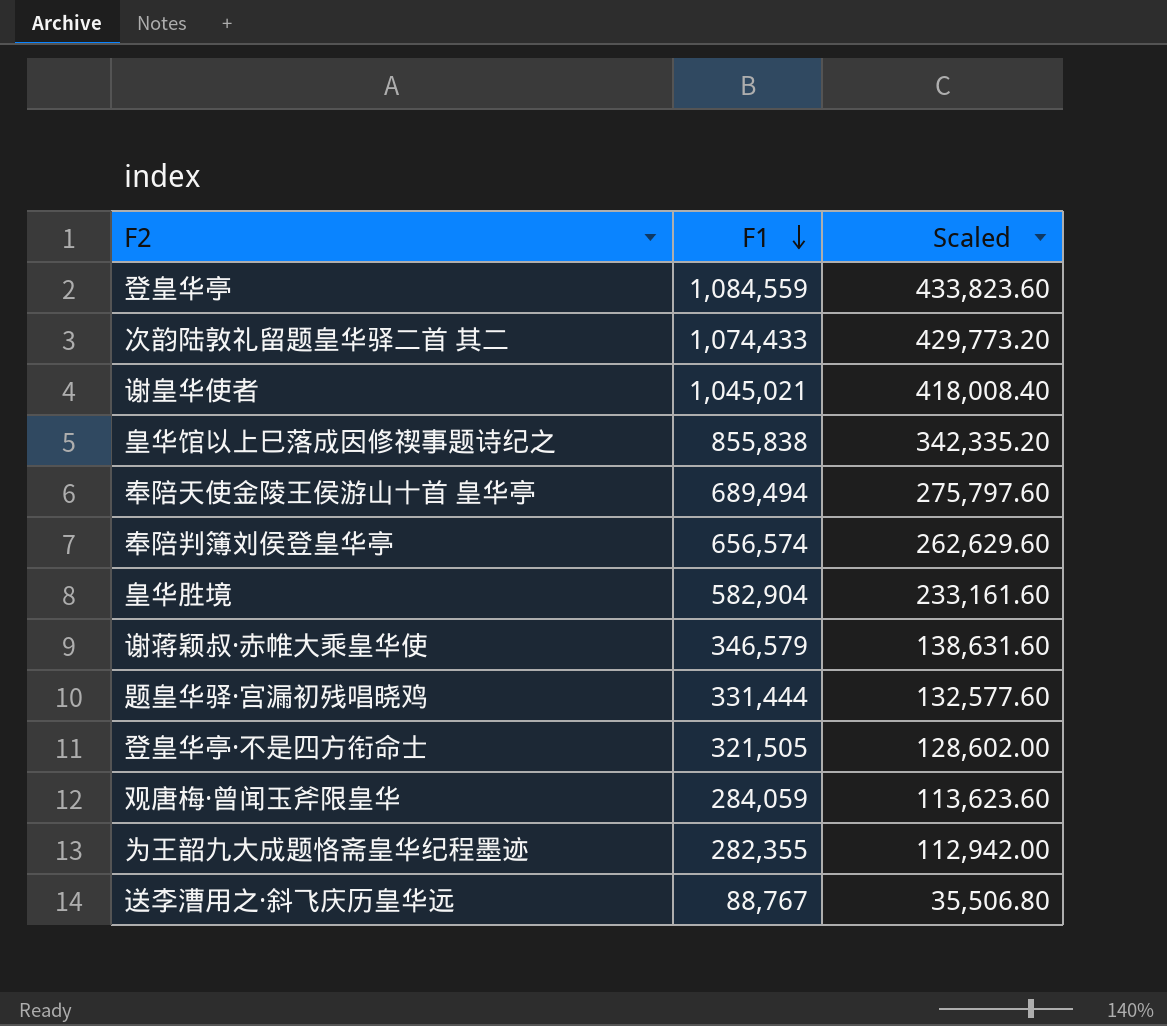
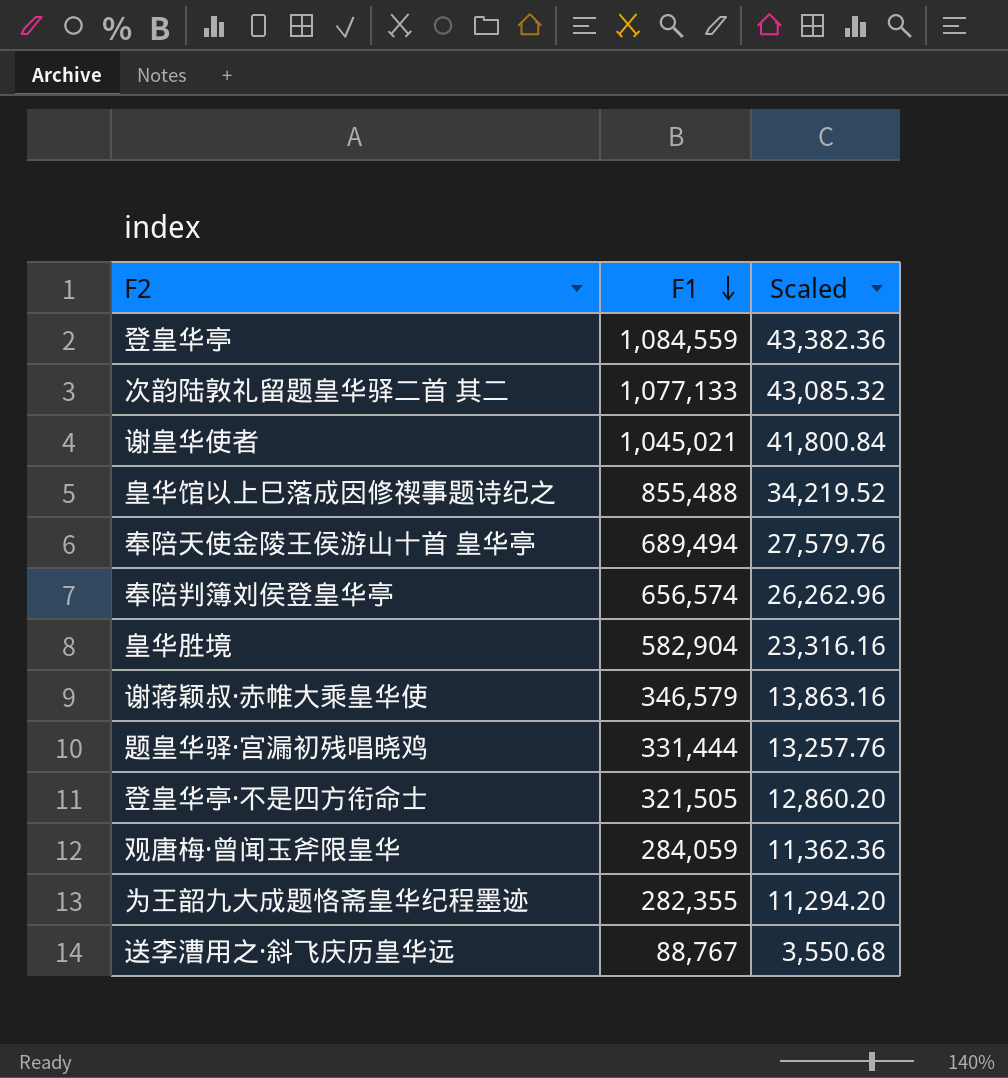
column Scaled | formula: [F1] * 0.4 -> [F1] * 0.04
次韵陆敦礼留题皇华驿二首 其二 | F1: 1,074,433 -> 1,077,133
皇华馆以上巳落成因修禊事题诗纪之 | F1: 855,838 -> 855,488

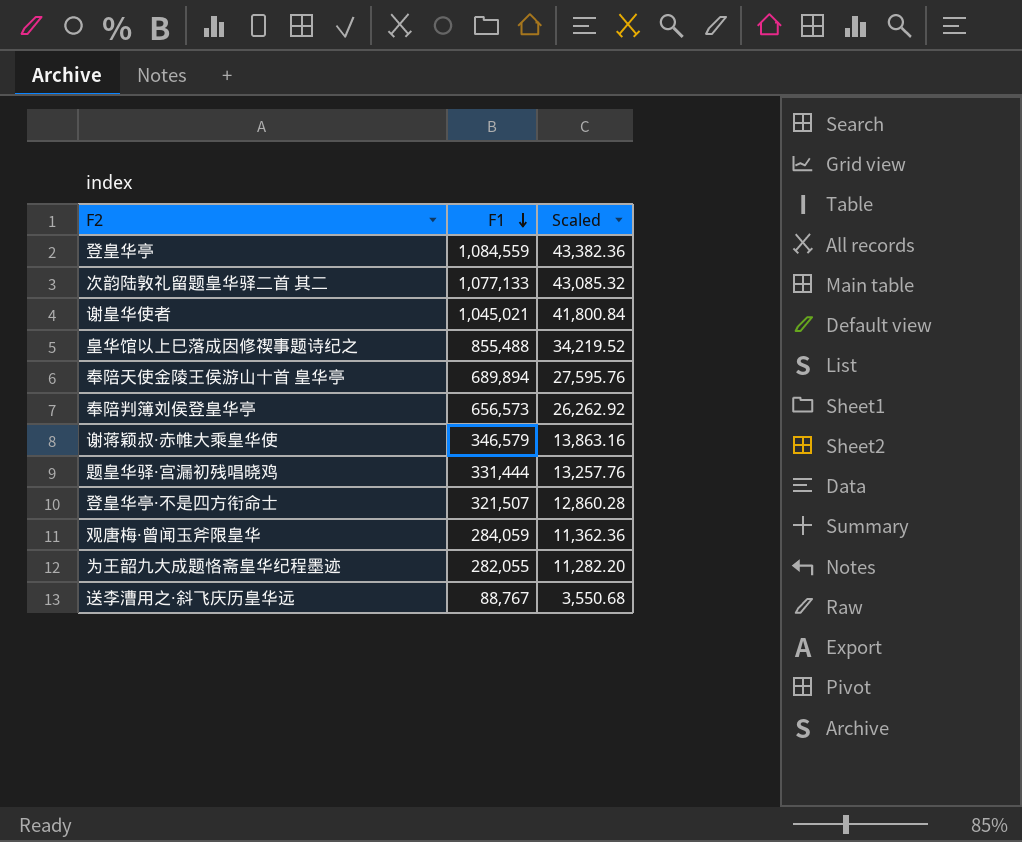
row 皇华胜境: 582,904 | 23,316.16 -> none
奉陪天使金陵王侯游山十首 皇华亭 | F1: 689,494 -> 689,894
奉陪天使金陵王侯游山十首 皇华亭 | Scaled: 27,579.76 -> 27,595.76
奉陪判簿刘侯登皇华亭 | F1: 656,574 -> 656,573
奉陪判簿刘侯登皇华亭 | Scaled: 26,262.96 -> 26,262.92
登皇华亭·不是四方衔命士 | F1: 321,505 -> 321,507
登皇华亭·不是四方衔命士 | Scaled: 12,860.20 -> 12,860.28
为王韶九大成题恪斋皇华纪程墨迹 | F1: 282,355 -> 282,055
为王韶九大成题恪斋皇华纪程墨迹 | Scaled: 11,294.20 -> 11,282.20

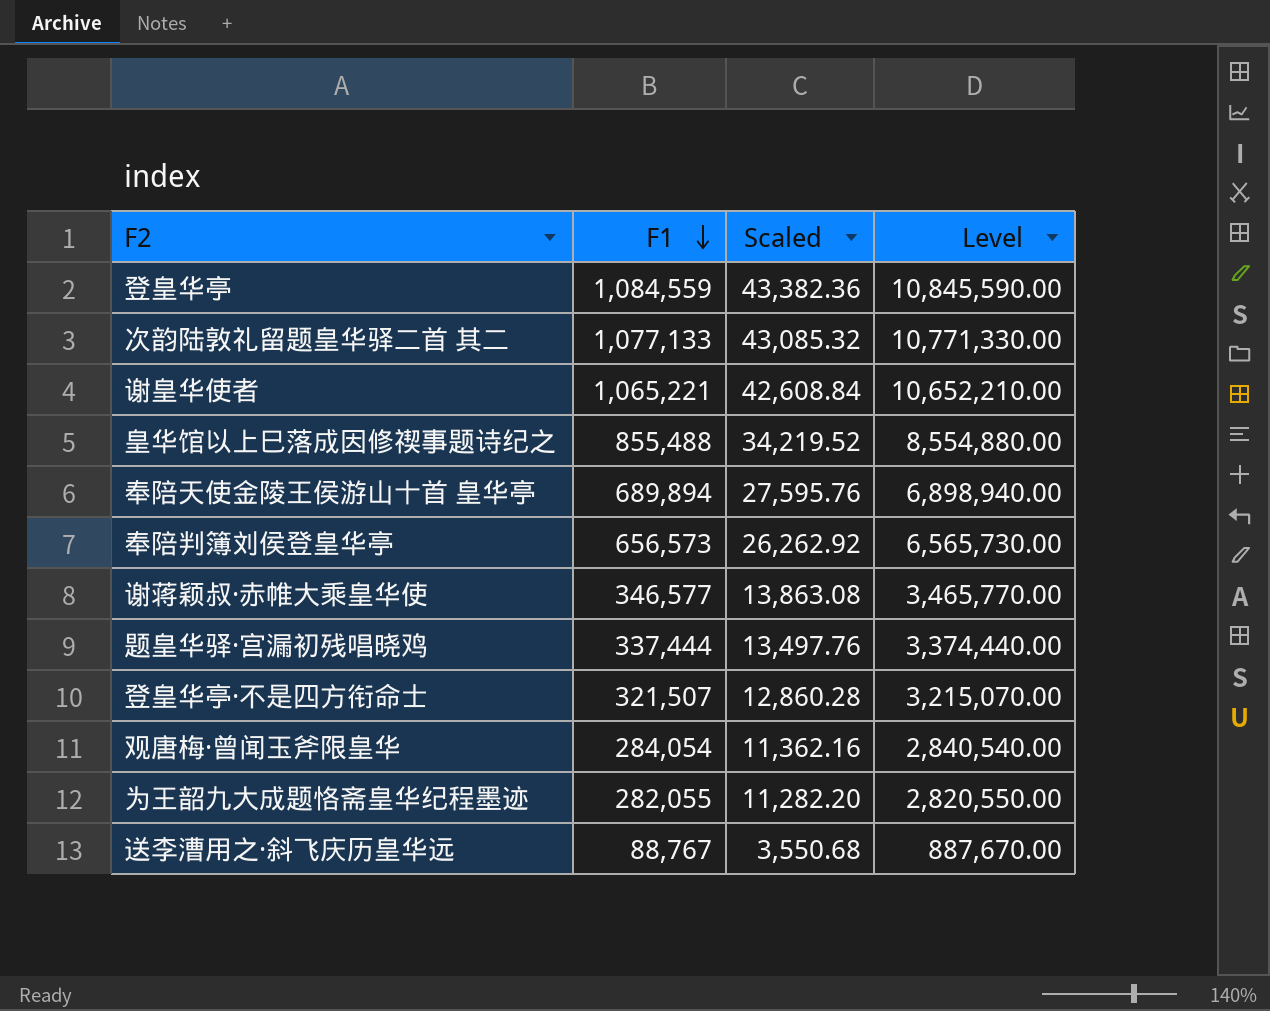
column Level | formula: none -> [F1] * 10
谢皇华使者 | F1: 1,045,021 -> 1,065,221
谢皇华使者 | Scaled: 41,800.84 -> 42,608.84
谢蒋颖叔·赤帷大乘皇华使 | F1: 346,579 -> 346,577
谢蒋颖叔·赤帷大乘皇华使 | Scaled: 13,863.16 -> 13,863.08
题皇华驿·宫漏初残唱晓鸡 | F1: 331,444 -> 337,444
题皇华驿·宫漏初残唱晓鸡 | Scaled: 13,257.76 -> 13,497.76
观唐梅·曾闻玉斧限皇华 | F1: 284,059 -> 284,054
观唐梅·曾闻玉斧限皇华 | Scaled: 11,362.36 -> 11,362.16

